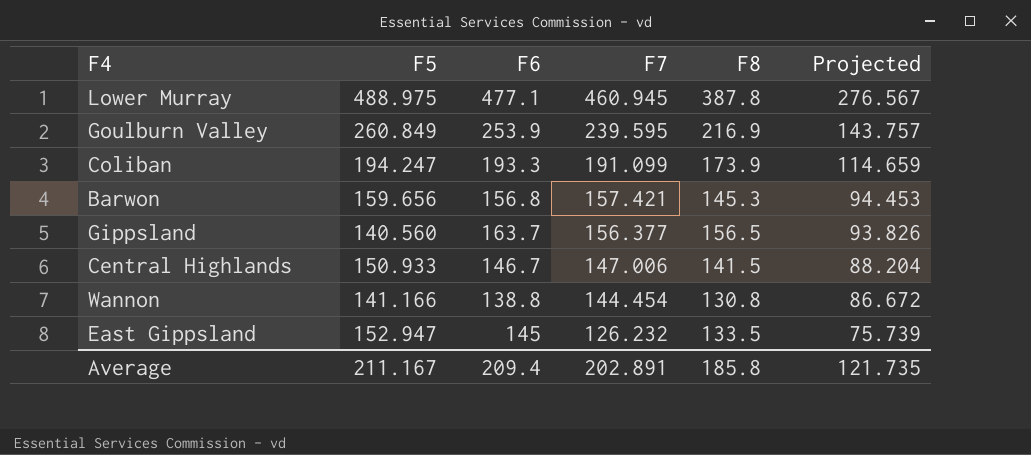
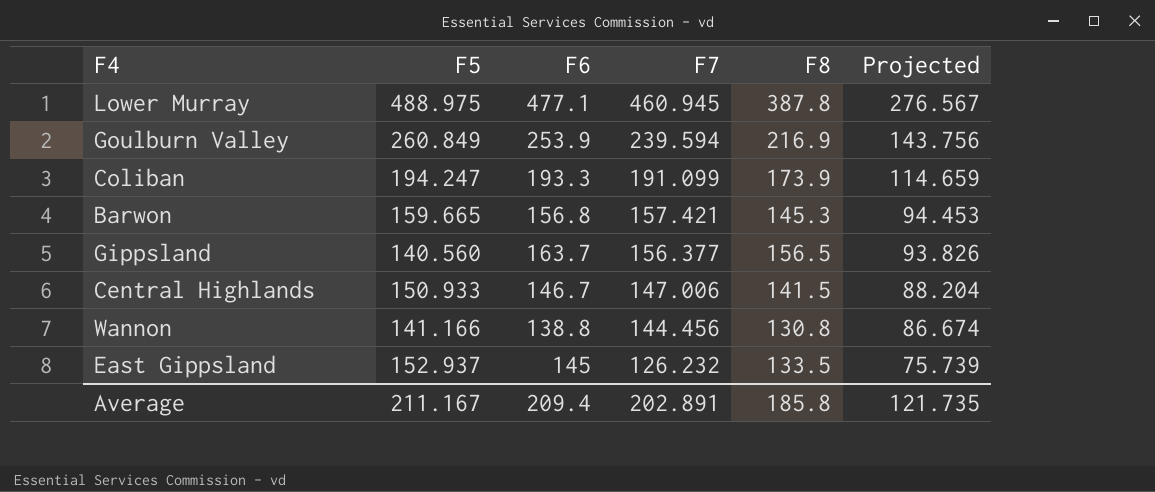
Goulburn Valley | F7: 239.595 -> 239.594
Goulburn Valley | Projected: 143.757 -> 143.756
Barwon | F5: 159.656 -> 159.665
Wannon | F7: 144.454 -> 144.456
Wannon | Projected: 86.672 -> 86.674
East Gippsland | F5: 152.947 -> 152.937

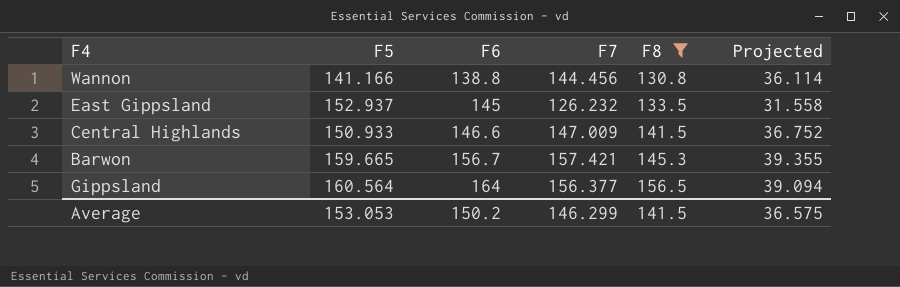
filter: none -> F8 <= 156.5
row order: F7 descending -> F6 ascending
column Projected | formula: [F7] * 0.6 -> [F7] * 0.25
Central Highlands | F6: 146.7 -> 146.6
Central Highlands | F7: 147.006 -> 147.009
Barwon | F6: 156.8 -> 156.7
Gippsland | F5: 140.560 -> 160.564
Gippsland | F6: 163.7 -> 164
Average | F5: 211.167 -> 153.053
Average | F6: 209.4 -> 150.2
Average | F7: 202.891 -> 146.299
Average | F8: 185.8 -> 141.5
Average | Projected: 121.735 -> 36.575

